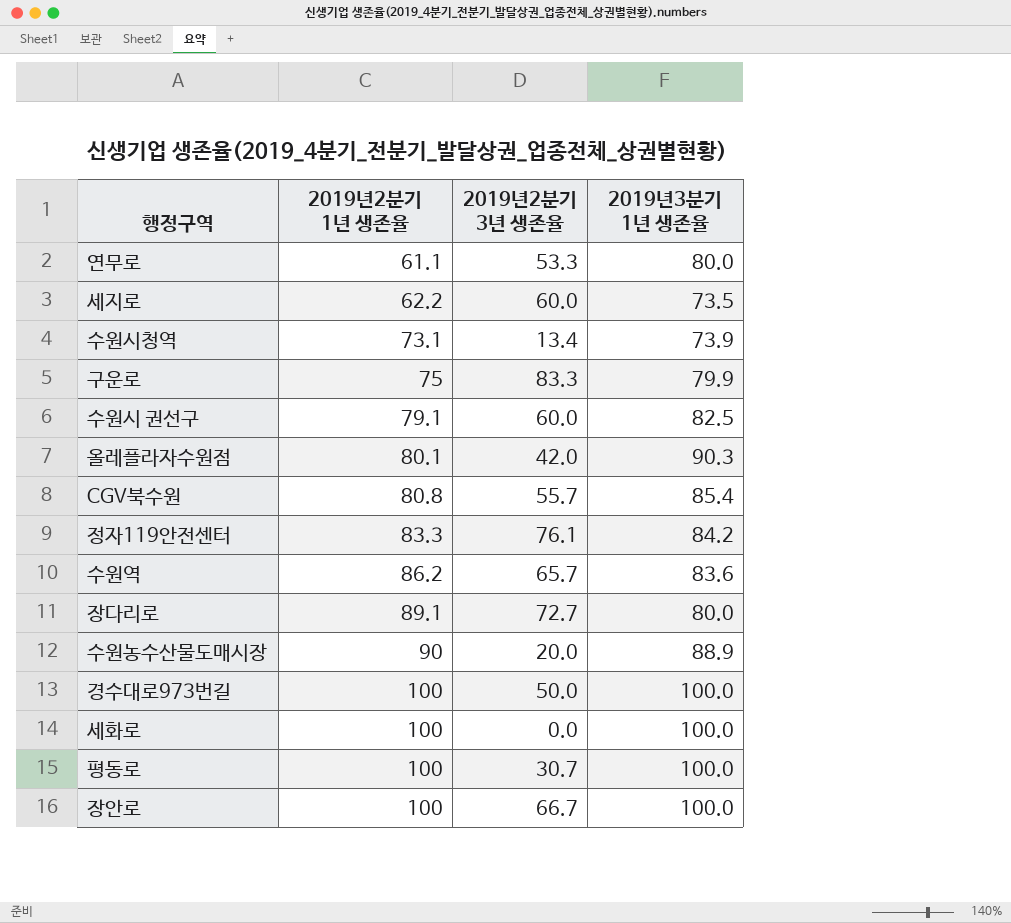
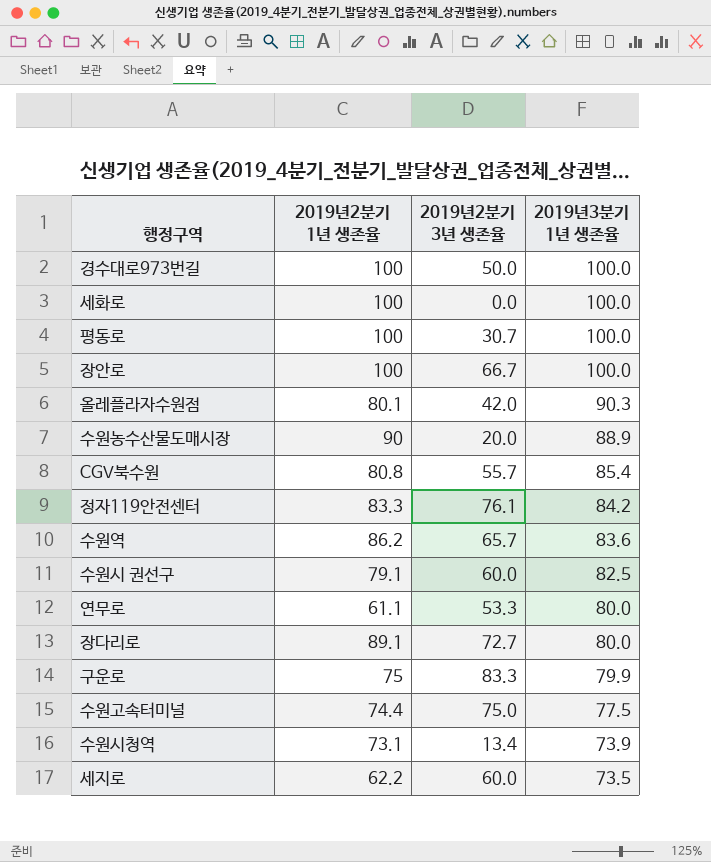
row order: 2019년2분기 1년 생존율 ascending -> 2019년3분기 1년 생존율 descending
row 수원고속터미널: none -> 74.4 | 75.0 | 77.5

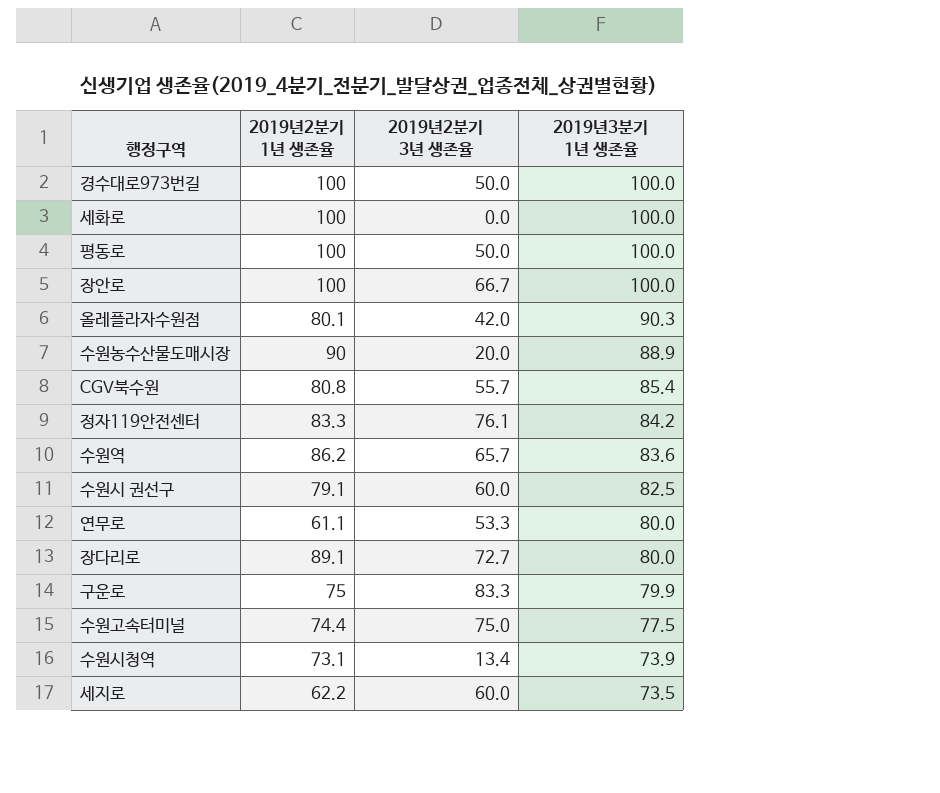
평동로 | 2019년2분기 3년 생존율: 30.7 -> 50.0

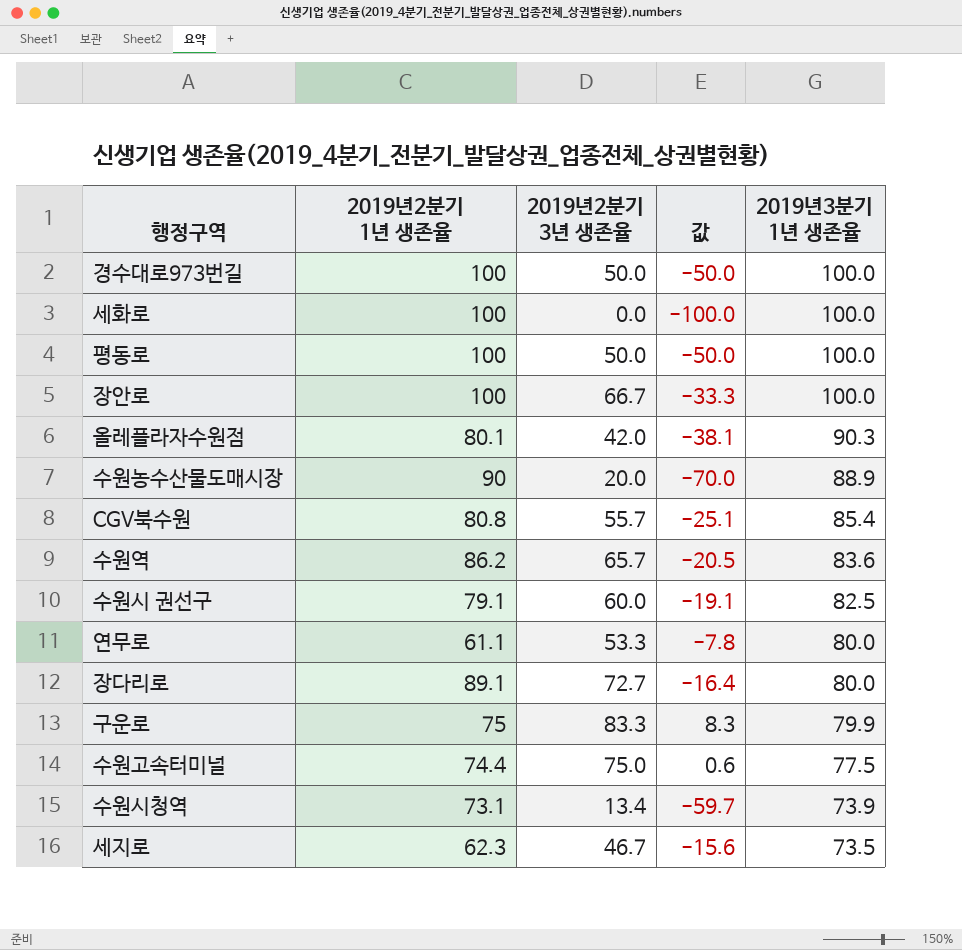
column 값 | formula: none -> [2019년2분기 3년 생존율] - [2019년2분기 1년 생존율]
row 정자119안전센터: 83.3 | 76.1 | 84.2 -> none
세지로 | 2019년2분기 1년 생존율: 62.2 -> 62.3
세지로 | 2019년2분기 3년 생존율: 60.0 -> 46.7

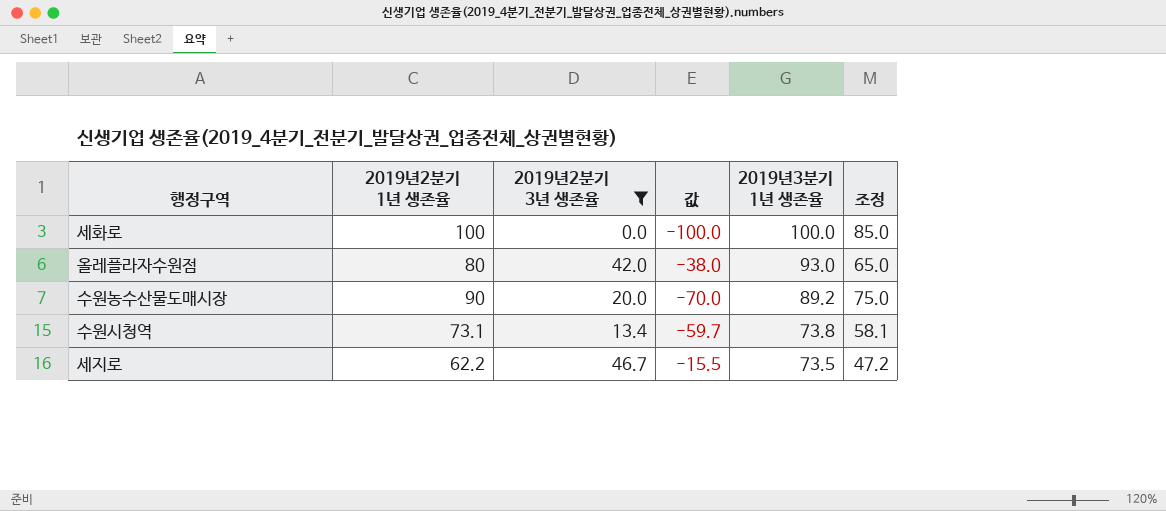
filter: none -> 2019년2분기 3년 생존율 <= 46.7
column 조정 | formula: none -> [2019년2분기 1년 생존율] - 15
올레플라자수원점 | 2019년2분기 1년 생존율: 80.1 -> 80
올레플라자수원점 | 값: -38.1 -> -38.0
올레플라자수원점 | 2019년3분기 1년 생존율: 90.3 -> 93.0
수원농수산물도매시장 | 2019년3분기 1년 생존율: 88.9 -> 89.2
수원시청역 | 2019년3분기 1년 생존율: 73.9 -> 73.8
세지로 | 2019년2분기 1년 생존율: 62.3 -> 62.2
세지로 | 값: -15.6 -> -15.5

